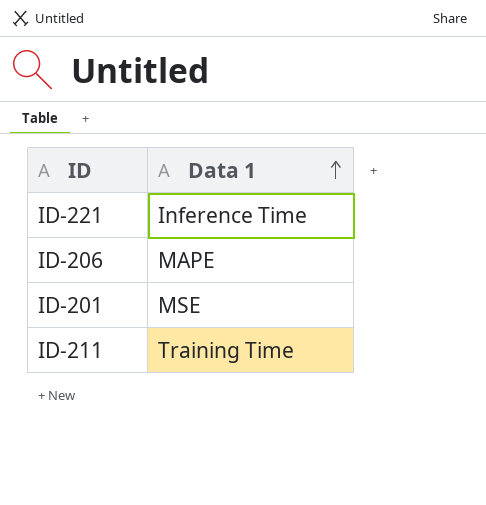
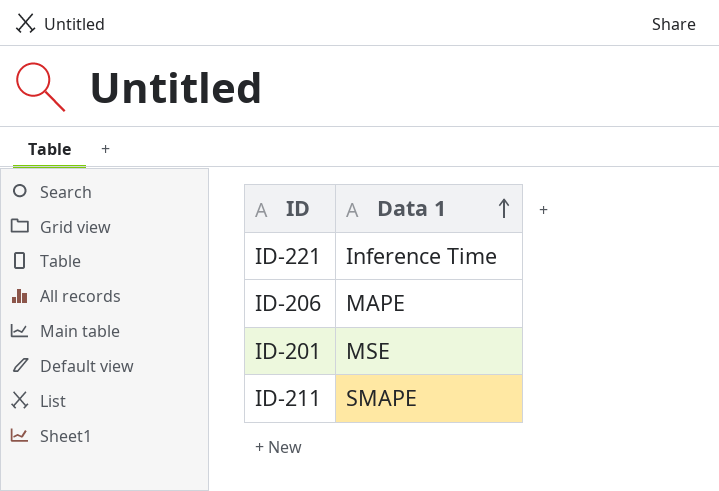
ID-211 | Data 1: Training Time -> SMAPE

